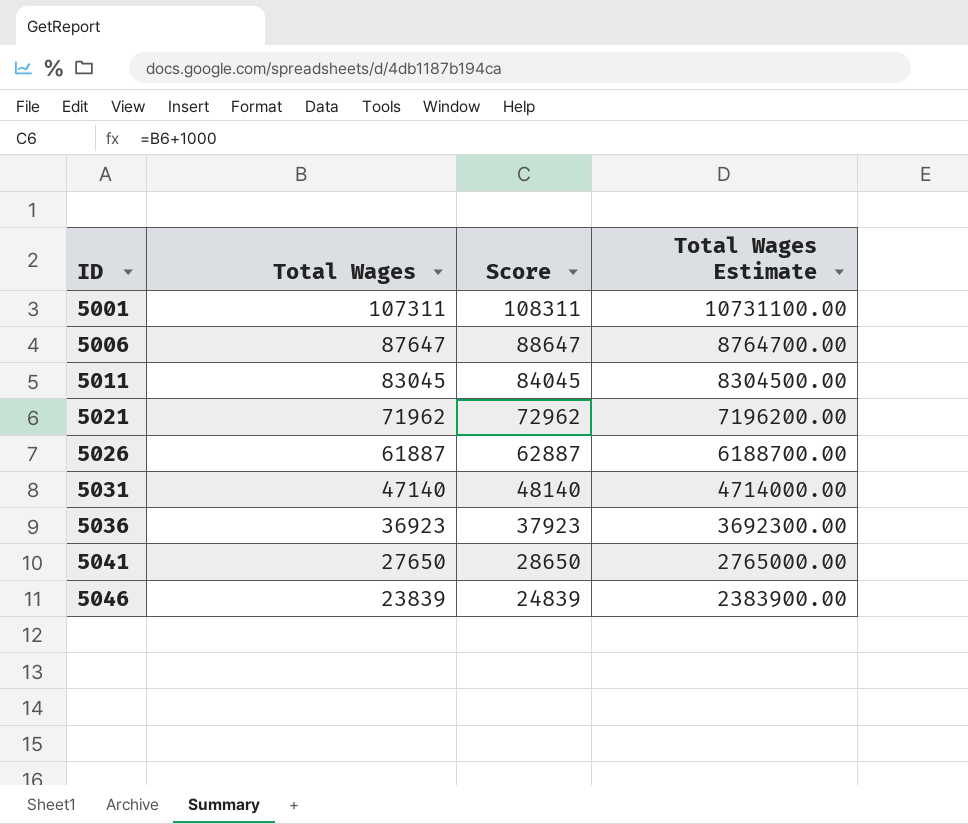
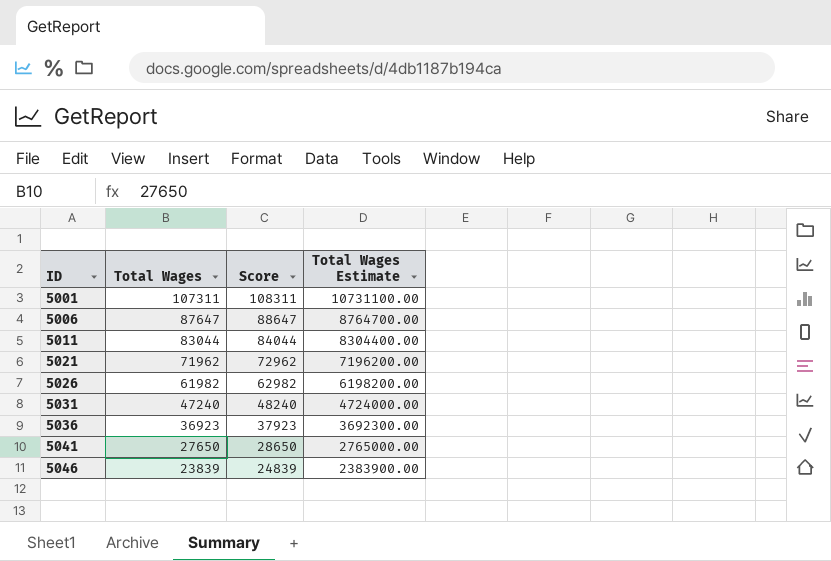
5011 | Total Wages: 83045 -> 83044
5011 | Score: 84045 -> 84044
5011 | Total Wages Estimate: 8304500.00 -> 8304400.00
5026 | Total Wages: 61887 -> 61982
5026 | Score: 62887 -> 62982
5026 | Total Wages Estimate: 6188700.00 -> 6198200.00
5031 | Total Wages: 47140 -> 47240
5031 | Score: 48140 -> 48240
5031 | Total Wages Estimate: 4714000.00 -> 4724000.00

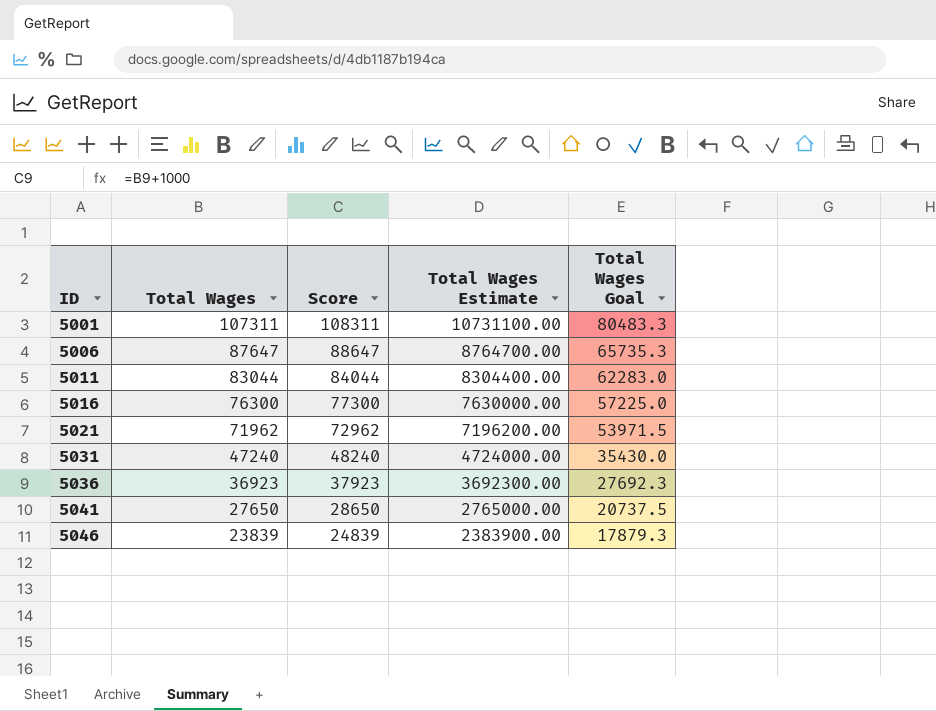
column Total Wages Goal | formula: none -> [Total Wages] * 0.75
row 5026: 61982 | 62982 | 6198200.00 -> none
row 5016: none -> 76300 | 77300 | 7630000.00 | 57225.0

